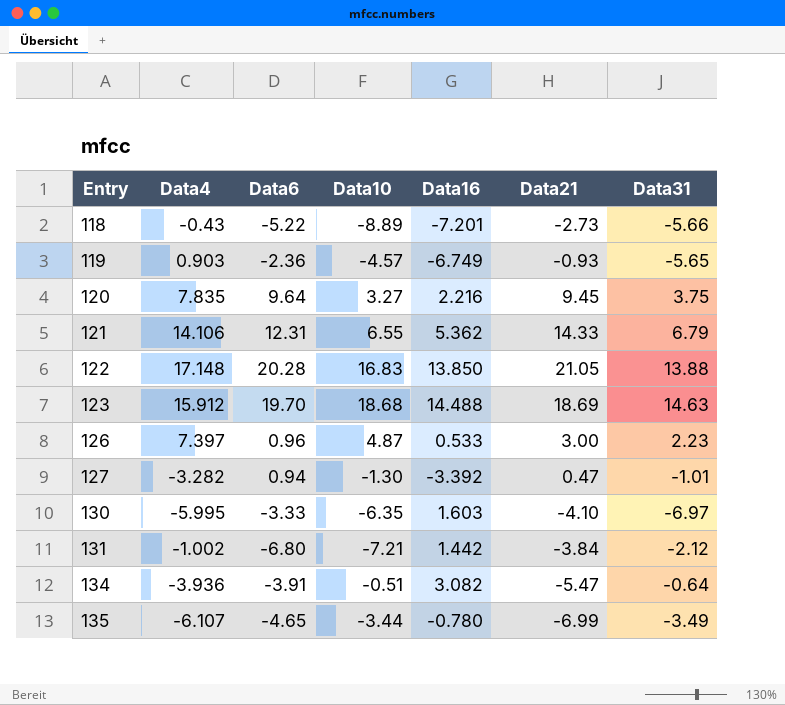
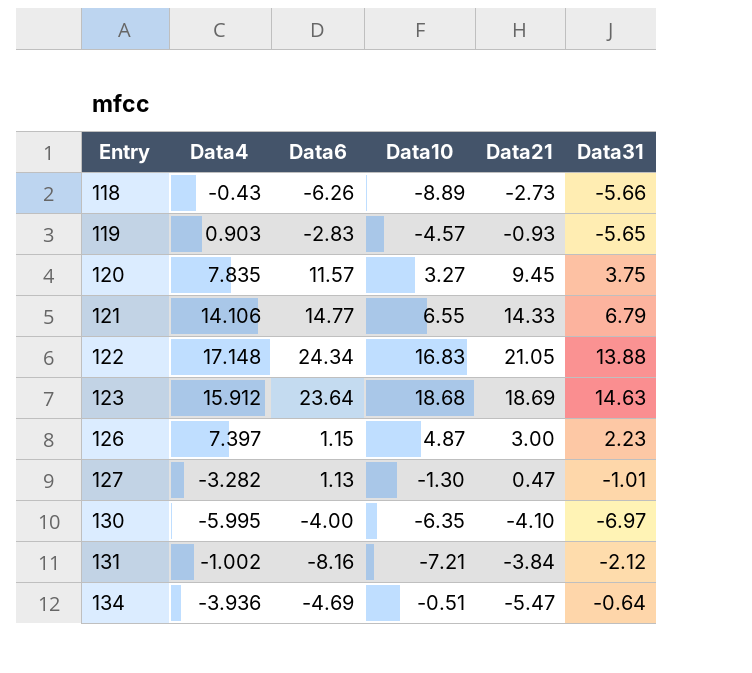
column Data16 | position: 5 -> none
row 135: -6.107 | -4.65 | -3.44 | -0.780 | -6.99 | -3.49 -> none
118 | Data6: -5.22 -> -6.26
119 | Data6: -2.36 -> -2.83
120 | Data6: 9.64 -> 11.57
121 | Data6: 12.31 -> 14.77
122 | Data6: 20.28 -> 24.34
123 | Data6: 19.70 -> 23.64
126 | Data6: 0.96 -> 1.15
127 | Data6: 0.94 -> 1.13
130 | Data6: -3.33 -> -4.00
131 | Data6: -6.80 -> -8.16
134 | Data6: -3.91 -> -4.69

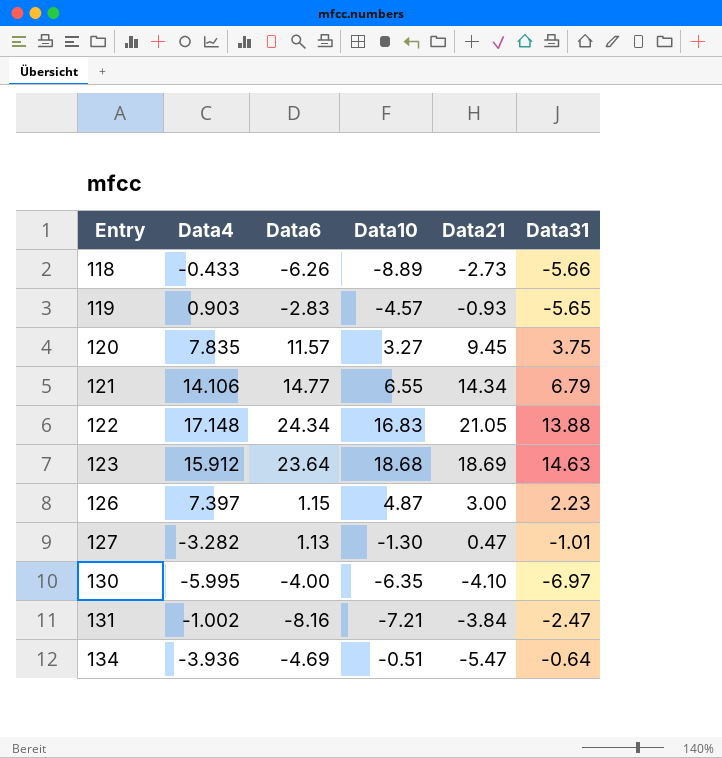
118 | Data4: -0.43 -> -0.433
121 | Data21: 14.33 -> 14.34
131 | Data31: -2.12 -> -2.47

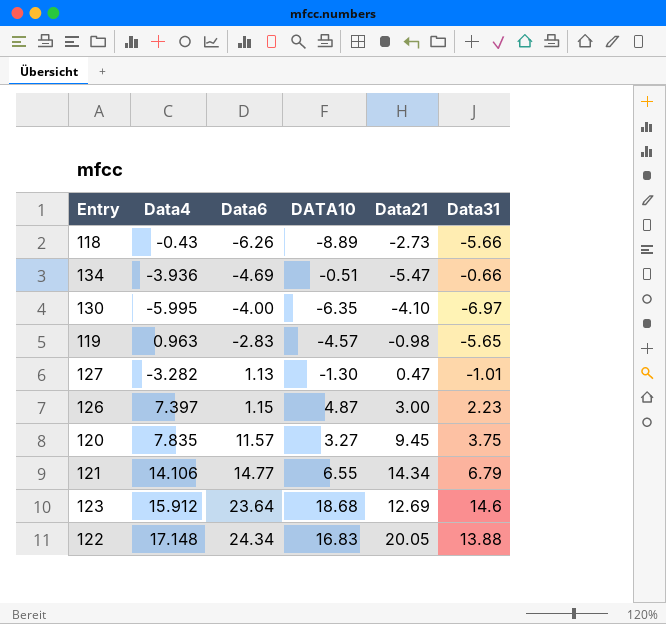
row order: Entry ascending -> Data6 ascending
column name: Data10 -> DATA10
row 131: -1.002 | -8.16 | -7.21 | -3.84 | -2.47 -> none
118 | Data4: -0.433 -> -0.43
134 | Data31: -0.64 -> -0.66
119 | Data4: 0.903 -> 0.963
119 | Data21: -0.93 -> -0.98
123 | Data21: 18.69 -> 12.69
123 | Data31: 14.63 -> 14.6
122 | Data21: 21.05 -> 20.05

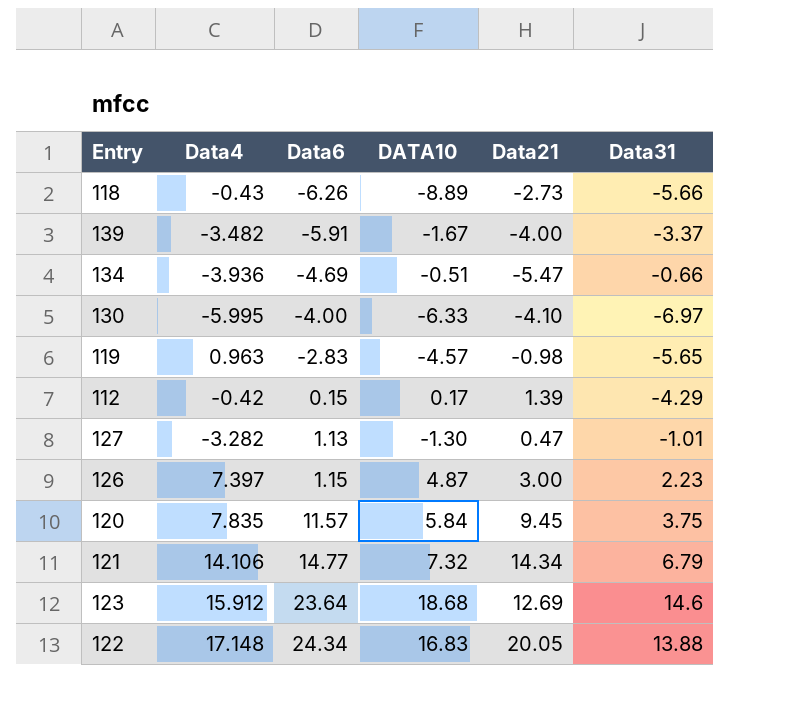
row 139: none -> -3.482 | -5.91 | -1.67 | -4.00 | -3.37
130 | DATA10: -6.35 -> -6.33
row 112: none -> -0.42 | 0.15 | 0.17 | 1.39 | -4.29
120 | DATA10: 3.27 -> 5.84
121 | DATA10: 6.55 -> 7.32

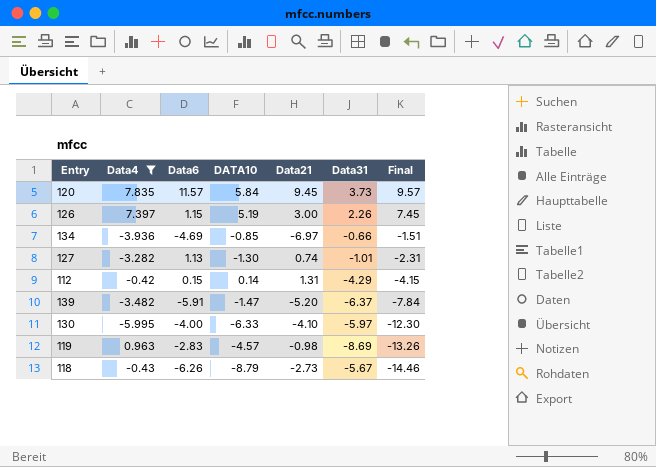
filter: none -> Data4 <= 7.835
row order: Data6 ascending -> Final descending
column Final | formula: none -> [DATA10] + [Data31]
120 | Data31: 3.75 -> 3.73
126 | DATA10: 4.87 -> 5.19
126 | Data31: 2.23 -> 2.26
134 | DATA10: -0.51 -> -0.85
134 | Data21: -5.47 -> -6.97
127 | Data21: 0.47 -> 0.74
112 | DATA10: 0.17 -> 0.14
112 | Data21: 1.39 -> 1.31
139 | DATA10: -1.67 -> -1.47
139 | Data21: -4.00 -> -5.20
139 | Data31: -3.37 -> -6.37
130 | Data31: -6.97 -> -5.97
119 | Data31: -5.65 -> -8.69
118 | DATA10: -8.89 -> -8.79
118 | Data31: -5.66 -> -5.67

